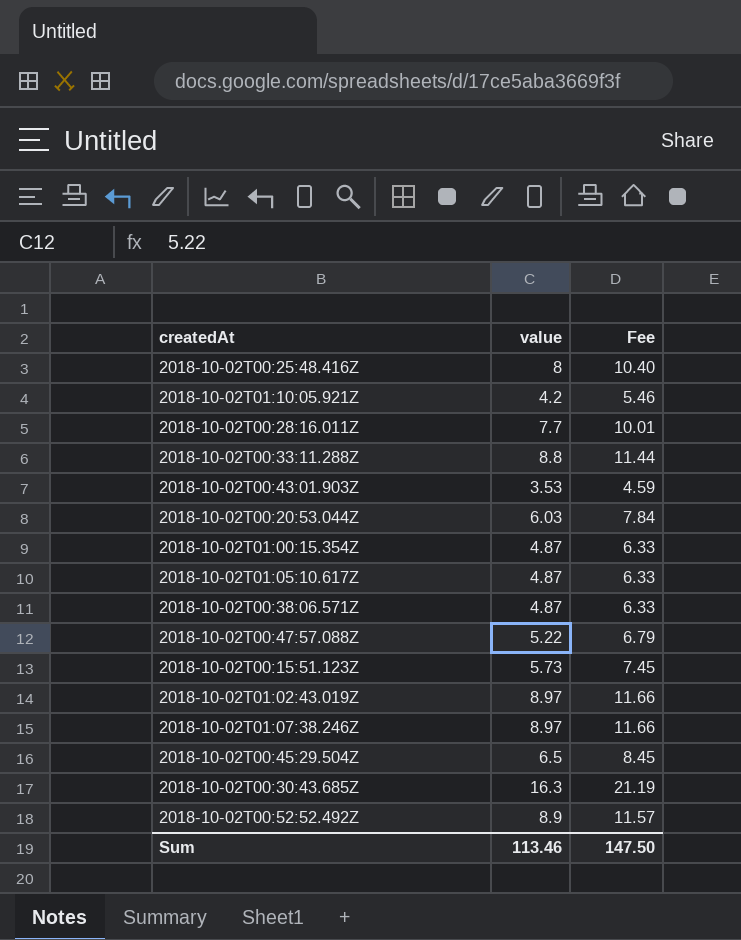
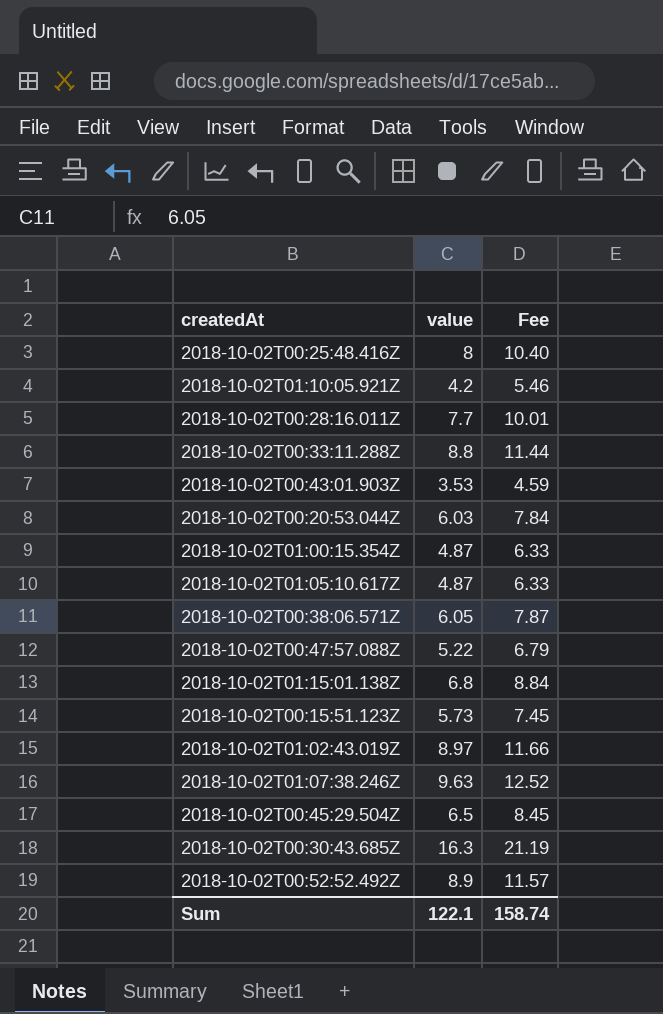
2018-10-02T00:38:06.571Z | value: 4.87 -> 6.05
2018-10-02T00:38:06.571Z | Fee: 6.33 -> 7.87
row 2018-10-02T01:15:01.138Z: none -> 6.8 | 8.84
2018-10-02T01:07:38.246Z | value: 8.97 -> 9.63
2018-10-02T01:07:38.246Z | Fee: 11.66 -> 12.52
Sum | value: 113.46 -> 122.1
Sum | Fee: 147.50 -> 158.74

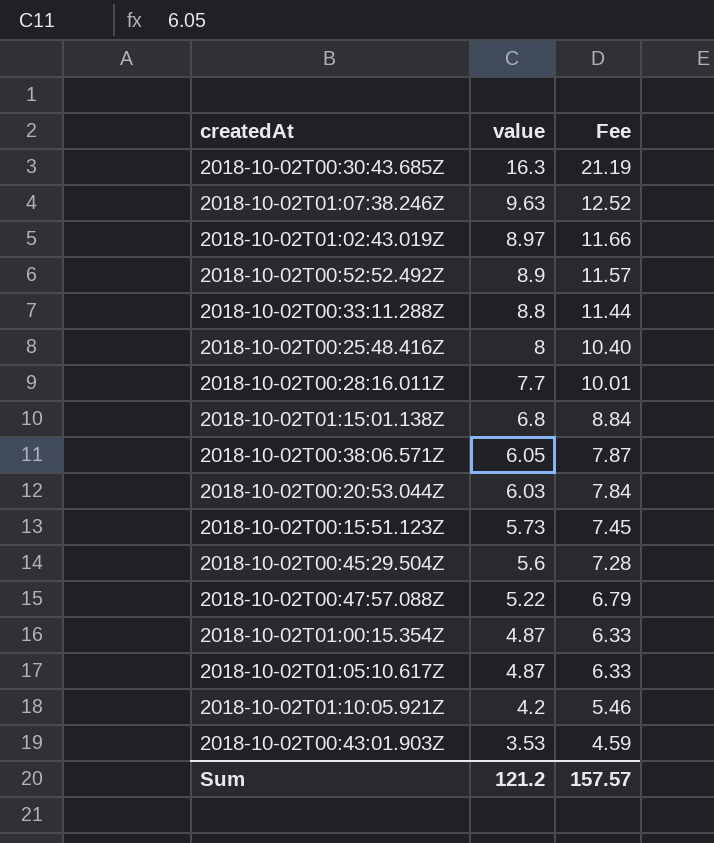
row order: none -> value descending
2018-10-02T00:45:29.504Z | value: 6.5 -> 5.6
2018-10-02T00:45:29.504Z | Fee: 8.45 -> 7.28
Sum | value: 122.1 -> 121.2
Sum | Fee: 158.74 -> 157.57

